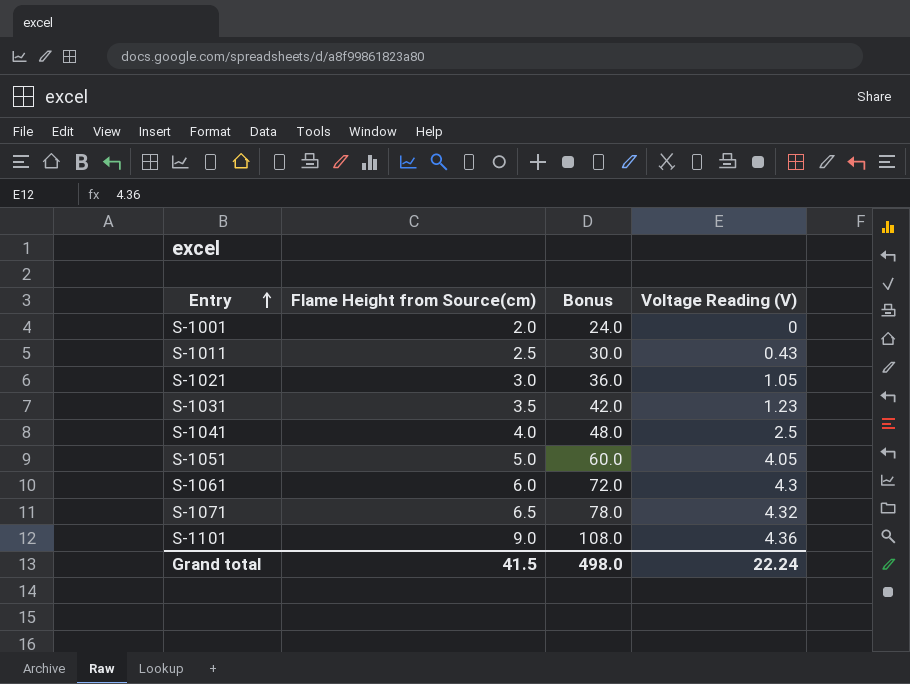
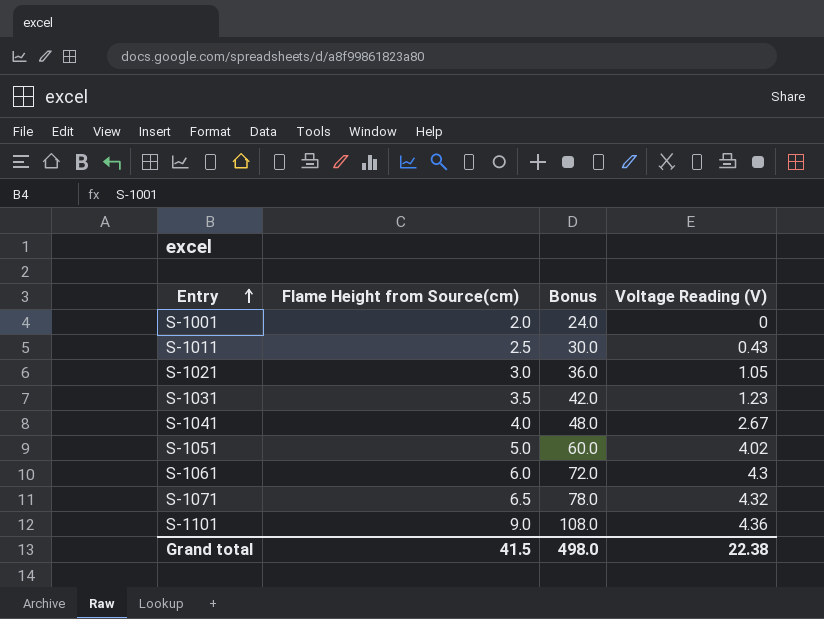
S-1041 | Voltage Reading (V): 2.5 -> 2.67
S-1051 | Voltage Reading (V): 4.05 -> 4.02
Grand total | Voltage Reading (V): 22.24 -> 22.38

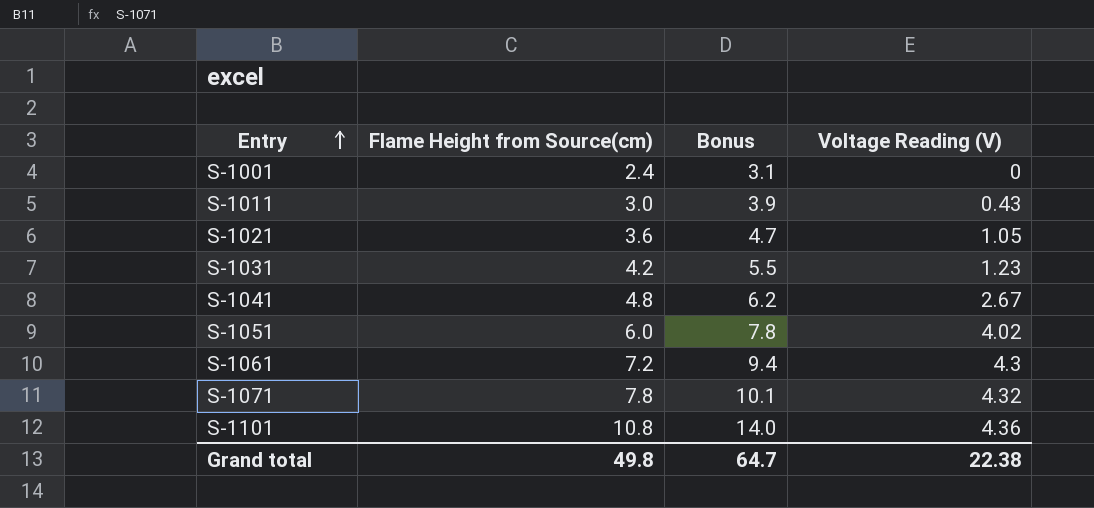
column Bonus | formula: [Flame Height from Source(cm)] * 12 -> [Flame Height from Source(cm)] * 1.3
S-1001 | Flame Height from Source(cm): 2.0 -> 2.4
S-1011 | Flame Height from Source(cm): 2.5 -> 3.0
S-1021 | Flame Height from Source(cm): 3.0 -> 3.6
S-1031 | Flame Height from Source(cm): 3.5 -> 4.2
S-1041 | Flame Height from Source(cm): 4.0 -> 4.8
S-1051 | Flame Height from Source(cm): 5.0 -> 6.0
S-1061 | Flame Height from Source(cm): 6.0 -> 7.2
S-1071 | Flame Height from Source(cm): 6.5 -> 7.8
S-1101 | Flame Height from Source(cm): 9.0 -> 10.8
Grand total | Flame Height from Source(cm): 41.5 -> 49.8
Grand total | Bonus: 498.0 -> 64.7

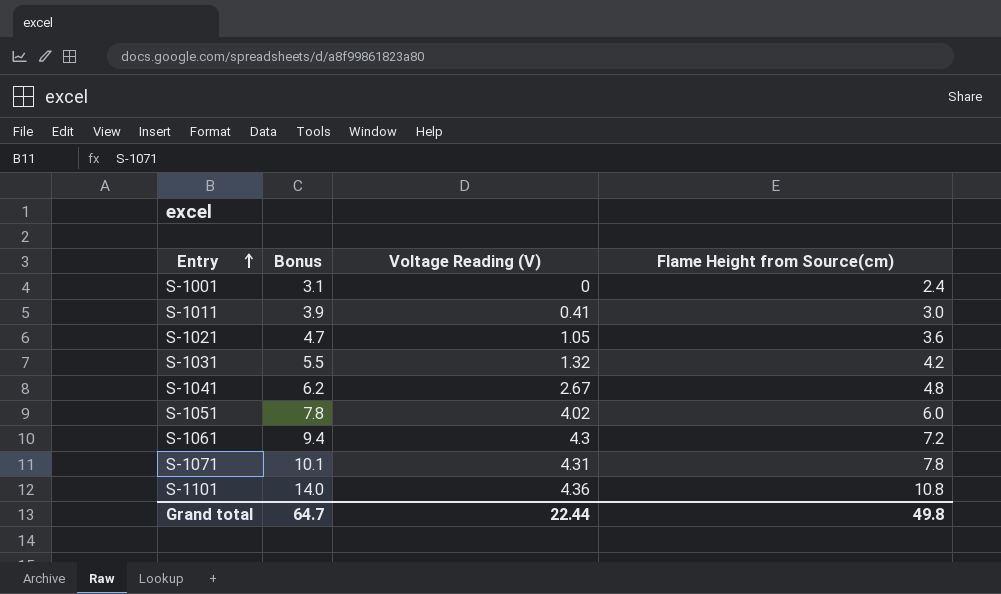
column Flame Height from Source(cm) | position: 2 -> 4
S-1011 | Voltage Reading (V): 0.43 -> 0.41
S-1031 | Voltage Reading (V): 1.23 -> 1.32
S-1071 | Voltage Reading (V): 4.32 -> 4.31
Grand total | Voltage Reading (V): 22.38 -> 22.44

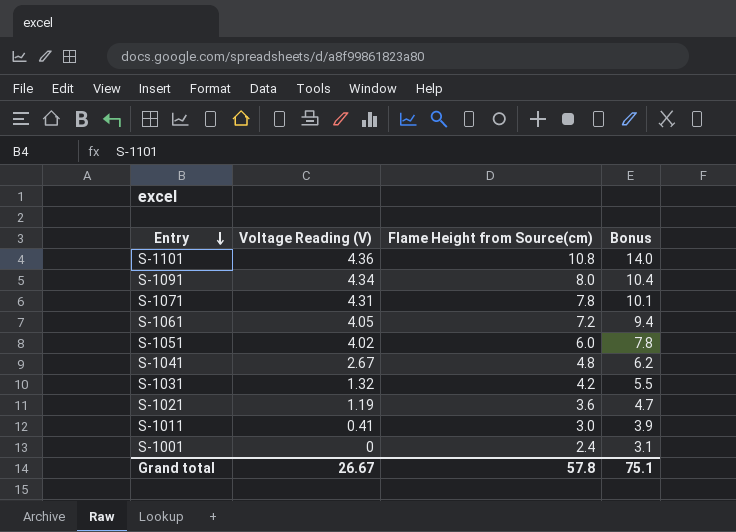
row order: Entry ascending -> Entry descending
column Bonus | position: 2 -> 4
row S-1091: none -> 4.34 | 8.0 | 10.4
S-1061 | Voltage Reading (V): 4.3 -> 4.05
S-1021 | Voltage Reading (V): 1.05 -> 1.19
Grand total | Voltage Reading (V): 22.44 -> 26.67
Grand total | Flame Height from Source(cm): 49.8 -> 57.8
Grand total | Bonus: 64.7 -> 75.1

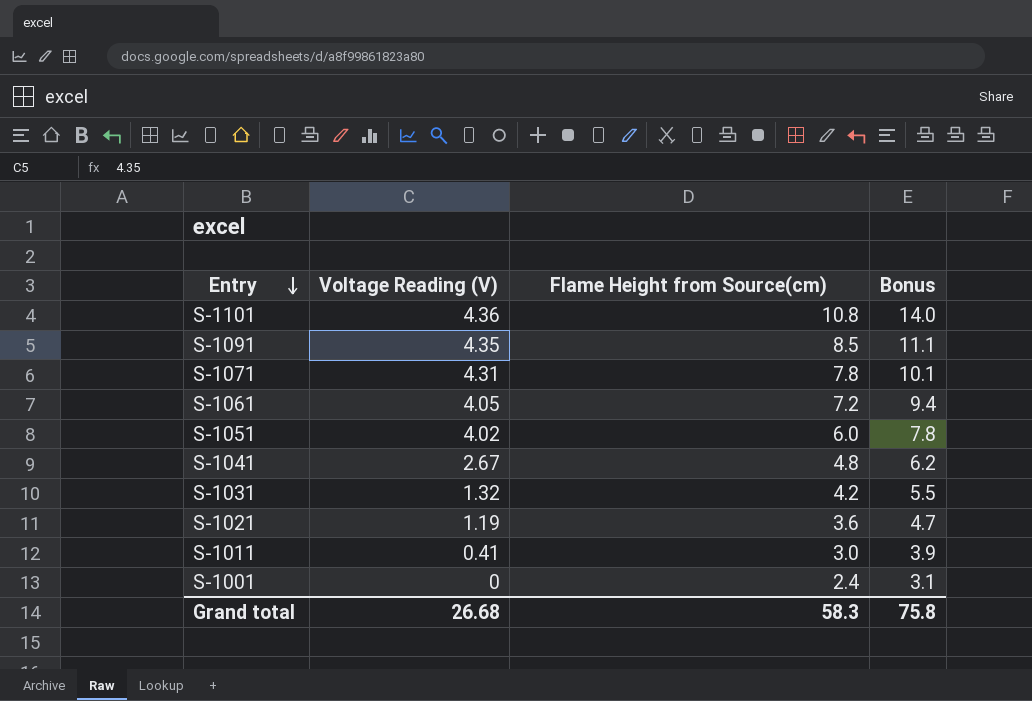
S-1091 | Voltage Reading (V): 4.34 -> 4.35
S-1091 | Flame Height from Source(cm): 8.0 -> 8.5
S-1091 | Bonus: 10.4 -> 11.1
Grand total | Voltage Reading (V): 26.67 -> 26.68
Grand total | Flame Height from Source(cm): 57.8 -> 58.3
Grand total | Bonus: 75.1 -> 75.8

